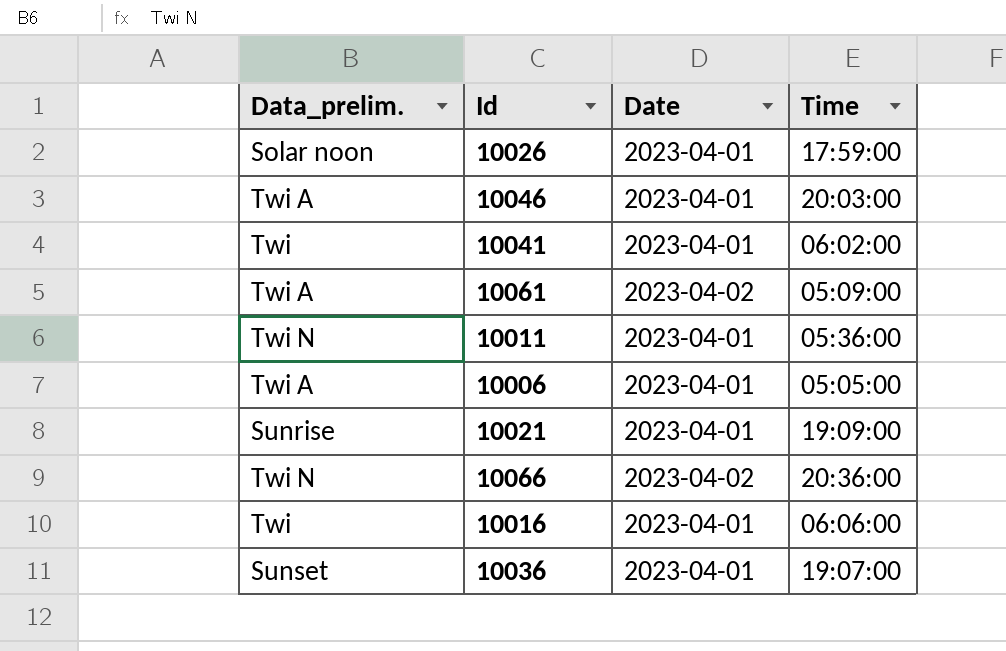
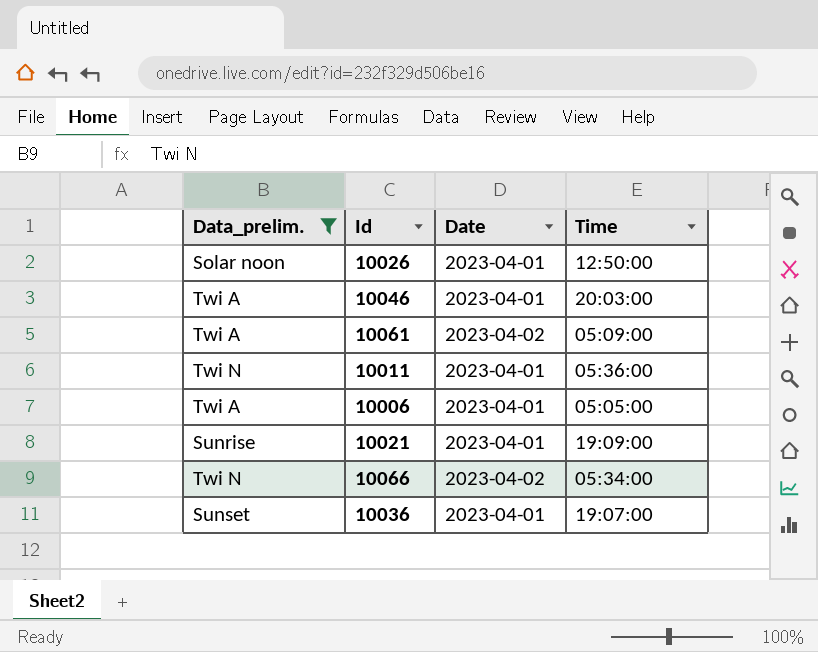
filter: none -> Data_prelim. != Twi
10026 | Time: 17:59:00 -> 12:50:00
10066 | Time: 20:36:00 -> 05:34:00

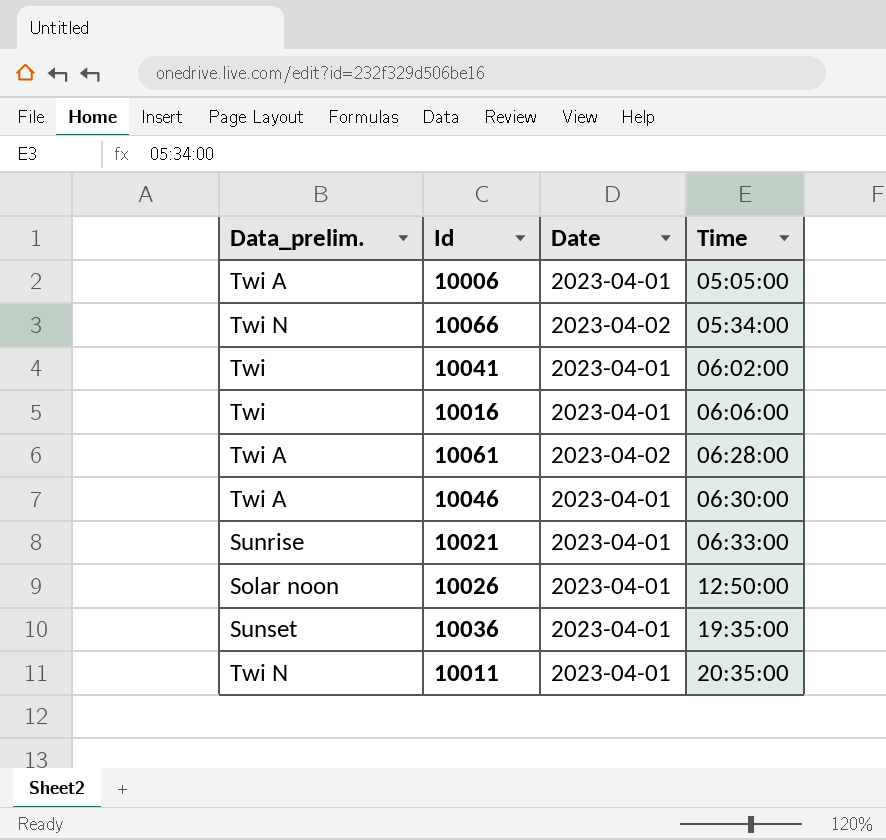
filter: Data_prelim. != Twi -> none
row order: none -> Time ascending
10061 | Time: 05:09:00 -> 06:28:00
10046 | Time: 20:03:00 -> 06:30:00
10021 | Time: 19:09:00 -> 06:33:00
10036 | Time: 19:07:00 -> 19:35:00
10011 | Time: 05:36:00 -> 20:35:00

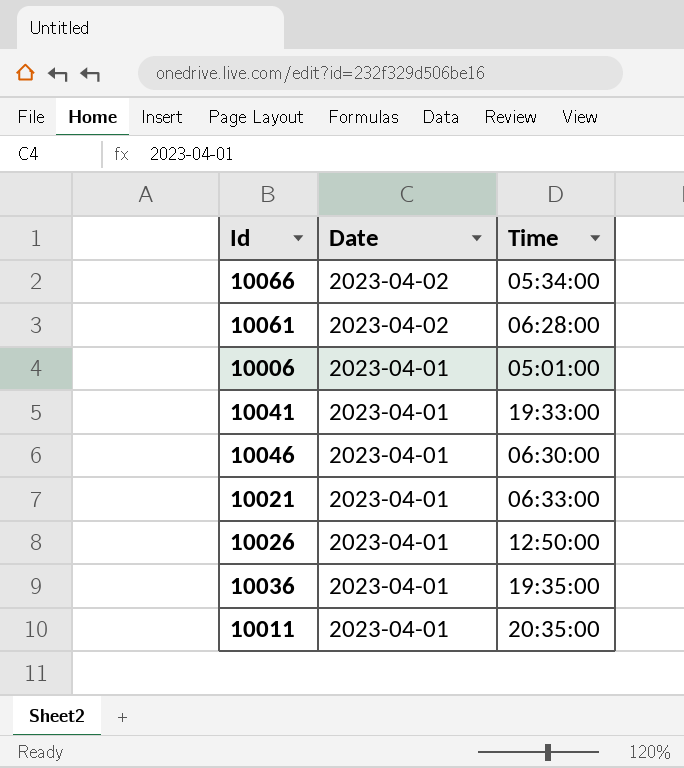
row order: Time ascending -> Date descending
column Data_prelim. | position: 1 -> none
row 10016: Twi | 2023-04-01 | 06:06:00 -> none
10006 | Time: 05:05:00 -> 05:01:00
10041 | Time: 06:02:00 -> 19:33:00

